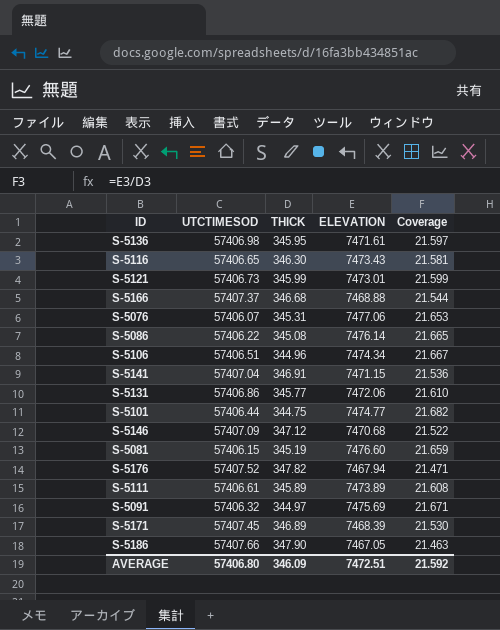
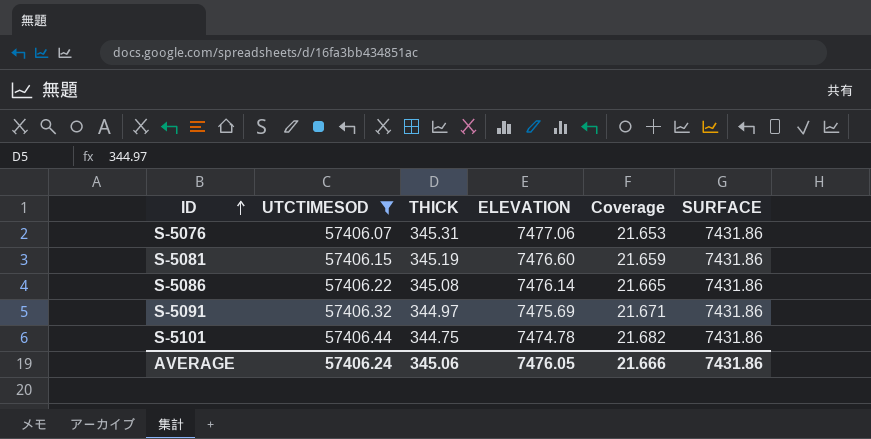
filter: none -> UTCTIMESOD <= 57406.44
row order: none -> ID ascending
column SURFACE | position: none -> 6
S-5101 | ELEVATION: 7474.77 -> 7474.78
AVERAGE | UTCTIMESOD: 57406.80 -> 57406.24
AVERAGE | THICK: 346.09 -> 345.06
AVERAGE | ELEVATION: 7472.51 -> 7476.05
AVERAGE | Coverage: 21.592 -> 21.666

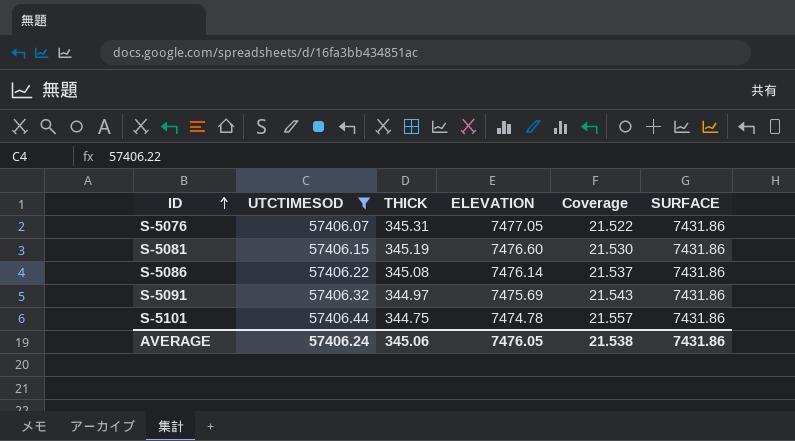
column Coverage | formula: [ELEVATION] / [THICK] -> [SURFACE] / [THICK]
S-5076 | ELEVATION: 7477.06 -> 7477.05
AVERAGE | Coverage: 21.666 -> 21.538

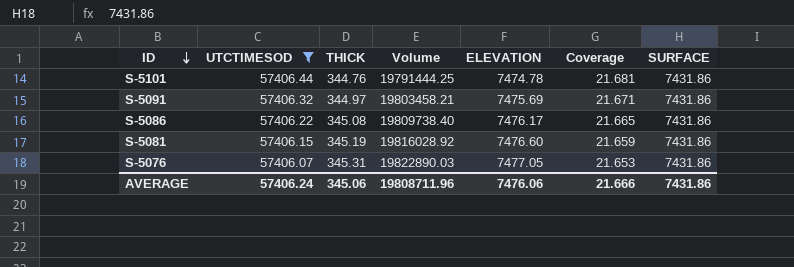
row order: ID ascending -> ID descending
column Volume | formula: none -> [UTCTIMESOD] * [THICK]
column Coverage | formula: [SURFACE] / [THICK] -> [ELEVATION] / [THICK]
S-5101 | THICK: 344.75 -> 344.76
S-5086 | ELEVATION: 7476.14 -> 7476.17
AVERAGE | ELEVATION: 7476.05 -> 7476.06
AVERAGE | Coverage: 21.538 -> 21.666

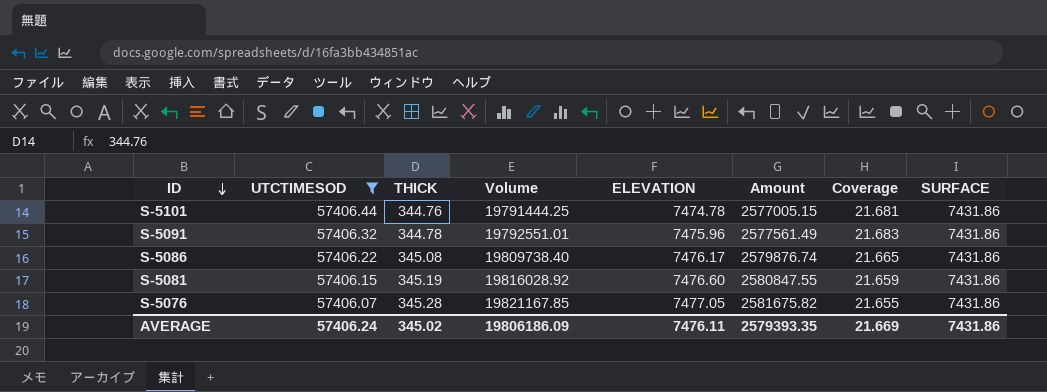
column Amount | formula: none -> [THICK] * [ELEVATION]
S-5091 | THICK: 344.97 -> 344.78
S-5091 | Volume: 19803458.21 -> 19792551.01
S-5091 | ELEVATION: 7475.69 -> 7475.96
S-5091 | Coverage: 21.671 -> 21.683
S-5076 | THICK: 345.31 -> 345.28
S-5076 | Volume: 19822890.03 -> 19821167.85
S-5076 | Coverage: 21.653 -> 21.655
AVERAGE | THICK: 345.06 -> 345.02
AVERAGE | Volume: 19808711.96 -> 19806186.09
AVERAGE | ELEVATION: 7476.06 -> 7476.11
AVERAGE | Coverage: 21.666 -> 21.669

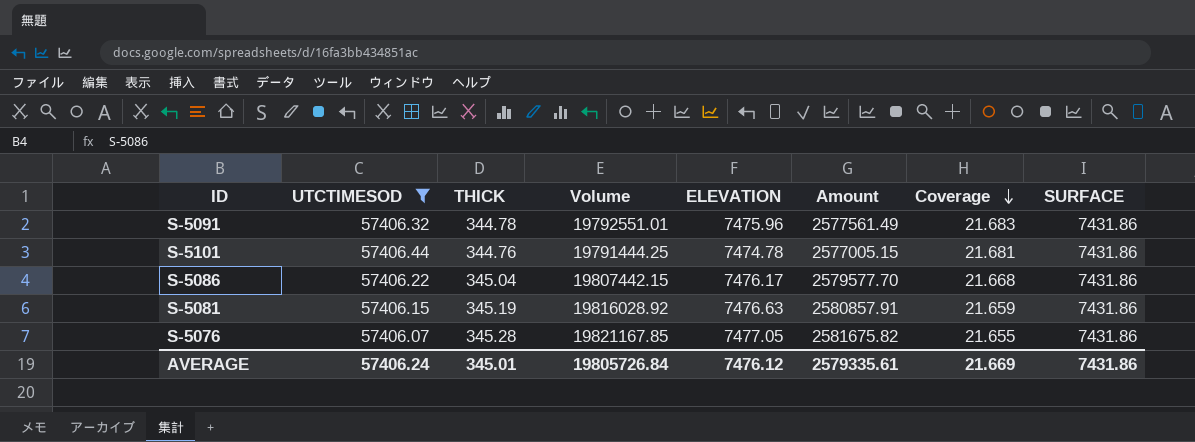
row order: ID descending -> Coverage descending
S-5086 | THICK: 345.08 -> 345.04
S-5086 | Volume: 19809738.40 -> 19807442.15
S-5086 | Amount: 2579876.74 -> 2579577.70
S-5086 | Coverage: 21.665 -> 21.668
S-5081 | ELEVATION: 7476.60 -> 7476.63
S-5081 | Amount: 2580847.55 -> 2580857.91
AVERAGE | THICK: 345.02 -> 345.01
AVERAGE | Volume: 19806186.09 -> 19805726.84
AVERAGE | ELEVATION: 7476.11 -> 7476.12
AVERAGE | Amount: 2579393.35 -> 2579335.61

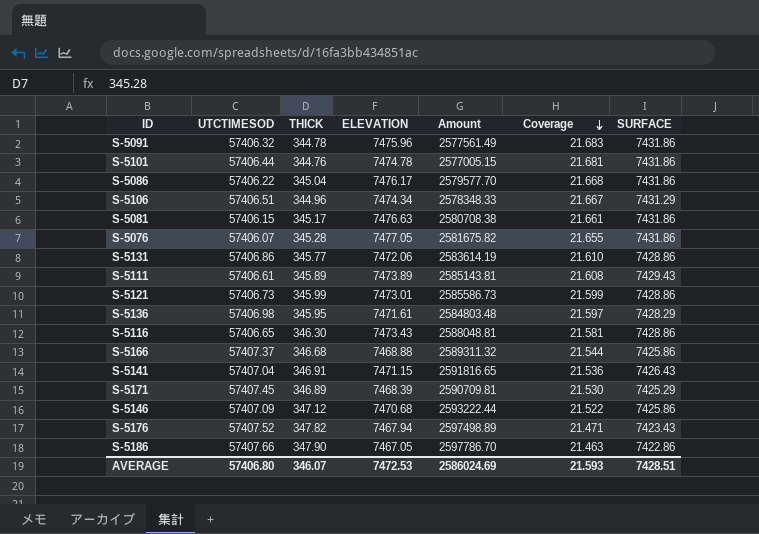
filter: UTCTIMESOD <= 57406.44 -> none
column Volume | formula: [UTCTIMESOD] * [THICK] -> none
S-5081 | THICK: 345.19 -> 345.17
S-5081 | Amount: 2580857.91 -> 2580708.38
S-5081 | Coverage: 21.659 -> 21.661
AVERAGE | UTCTIMESOD: 57406.24 -> 57406.80
AVERAGE | THICK: 345.01 -> 346.07
AVERAGE | ELEVATION: 7476.12 -> 7472.53
AVERAGE | Amount: 2579335.61 -> 2586024.69
AVERAGE | Coverage: 21.669 -> 21.593
AVERAGE | SURFACE: 7431.86 -> 7428.51

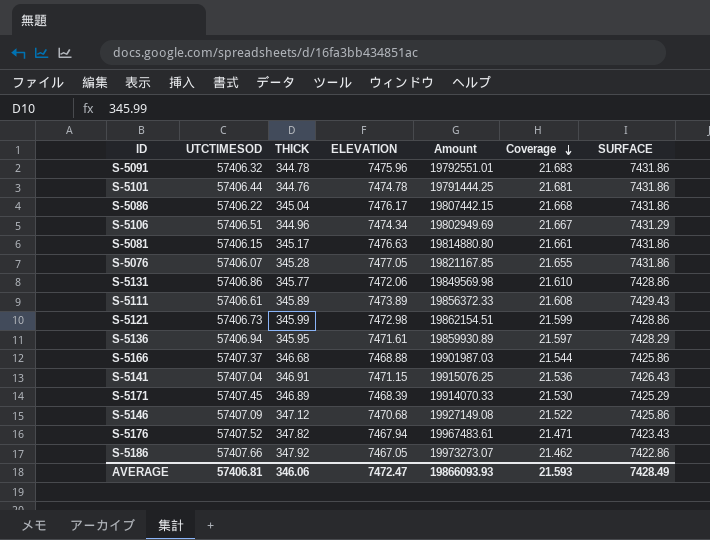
column Amount | formula: [THICK] * [ELEVATION] -> [UTCTIMESOD] * [THICK]
row S-5116: 57406.65 | 346.30 | 7473.43 | 2588048.81 | 21.581 | 7428.86 -> none
S-5121 | ELEVATION: 7473.01 -> 7472.98
S-5136 | UTCTIMESOD: 57406.98 -> 57406.94
S-5186 | THICK: 347.90 -> 347.92
S-5186 | Coverage: 21.463 -> 21.462
AVERAGE | UTCTIMESOD: 57406.80 -> 57406.81
AVERAGE | THICK: 346.07 -> 346.06
AVERAGE | ELEVATION: 7472.53 -> 7472.47
AVERAGE | Amount: 2586024.69 -> 19866093.93
AVERAGE | SURFACE: 7428.51 -> 7428.49

